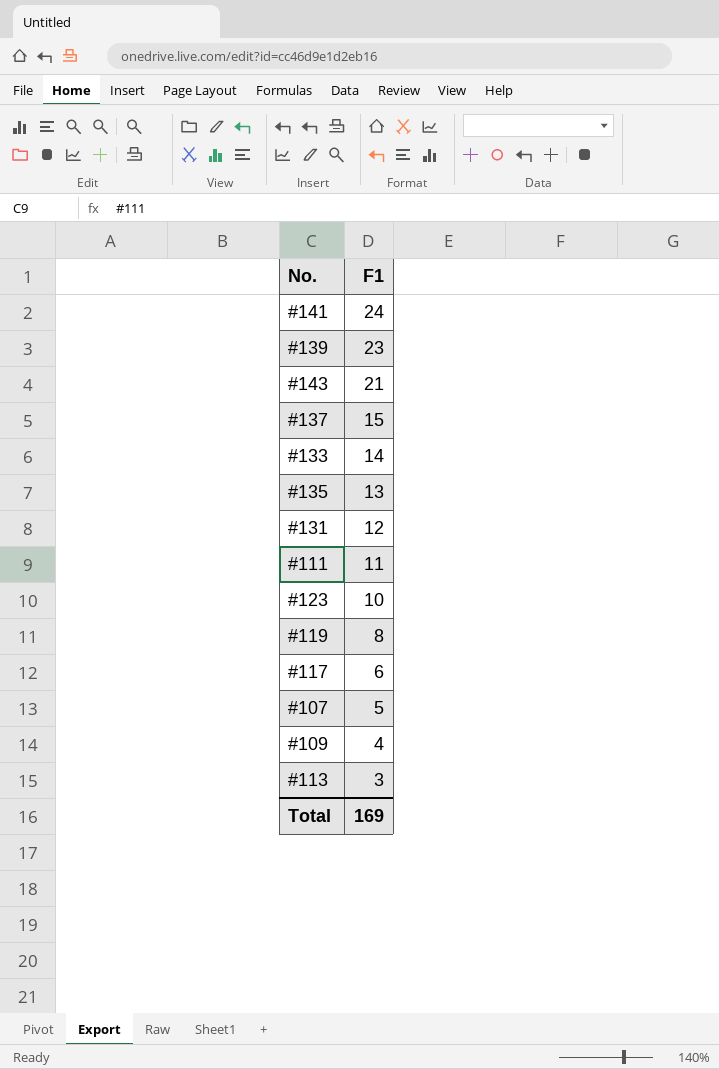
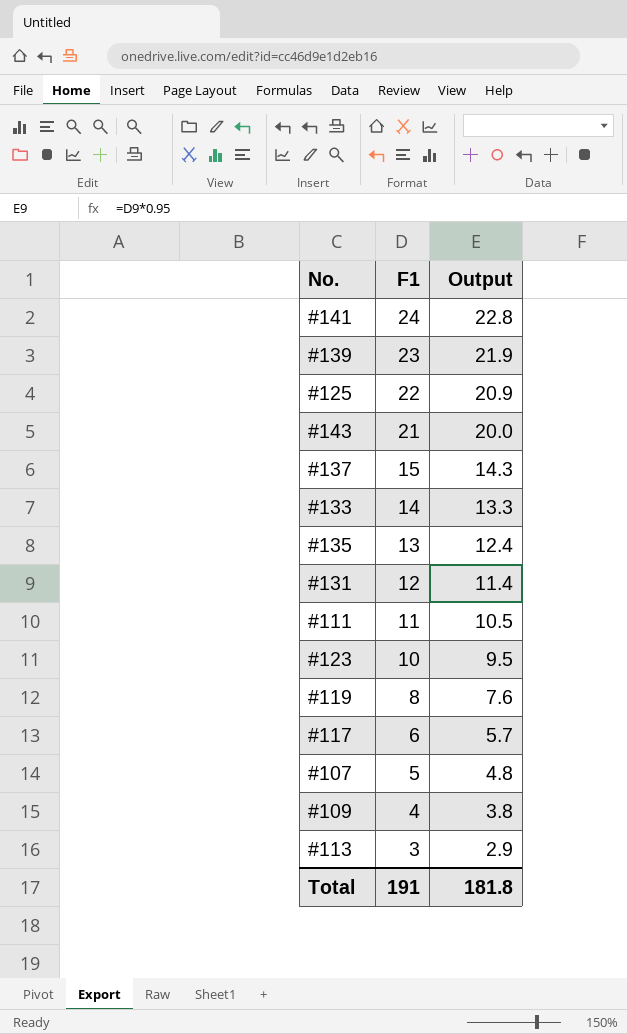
column Output | formula: none -> [F1] * 0.95
row #125: none -> 22 | 20.9
Total | F1: 169 -> 191

